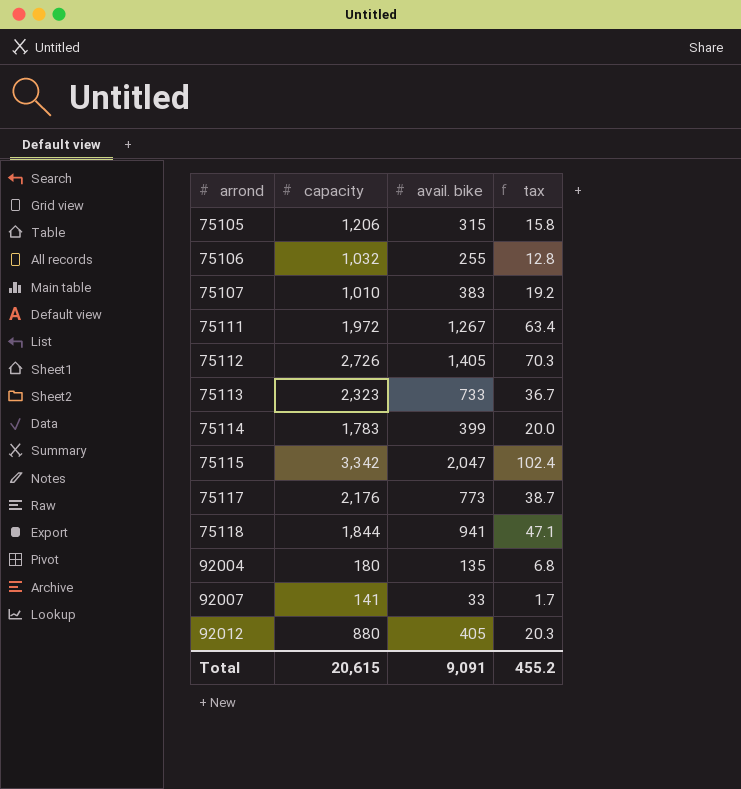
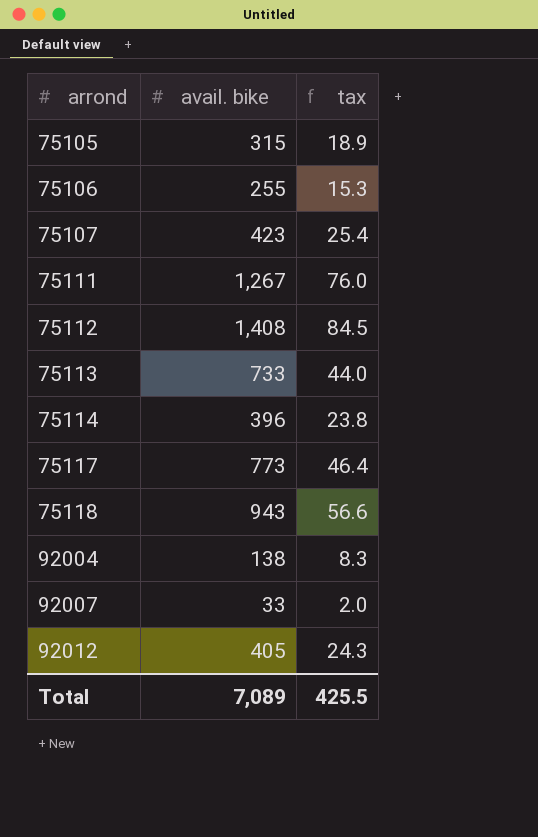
column capacity | position: 2 -> none
column tax | formula: [avail. bike] * 0.05 -> [avail. bike] * 0.06
row 75115: 3,342 | 2,047 | 102.4 -> none
75107 | avail. bike: 383 -> 423
75112 | avail. bike: 1,405 -> 1,408
75114 | avail. bike: 399 -> 396
75118 | avail. bike: 941 -> 943
92004 | avail. bike: 135 -> 138
Total | avail. bike: 9,091 -> 7,089
Total | tax: 455.2 -> 425.5

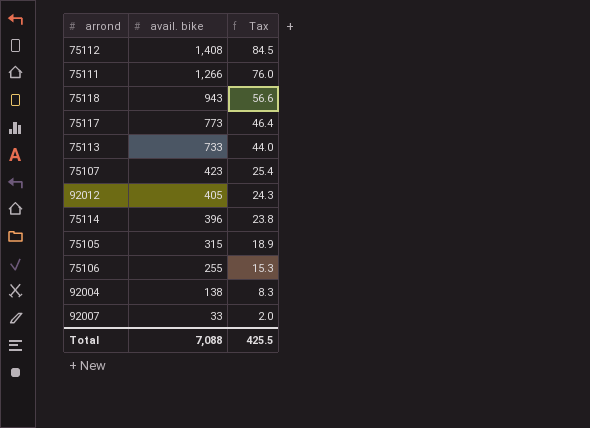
row order: arrond ascending -> avail. bike descending
column name: tax -> Tax
75111 | avail. bike: 1,267 -> 1,266
Total | avail. bike: 7,089 -> 7,088

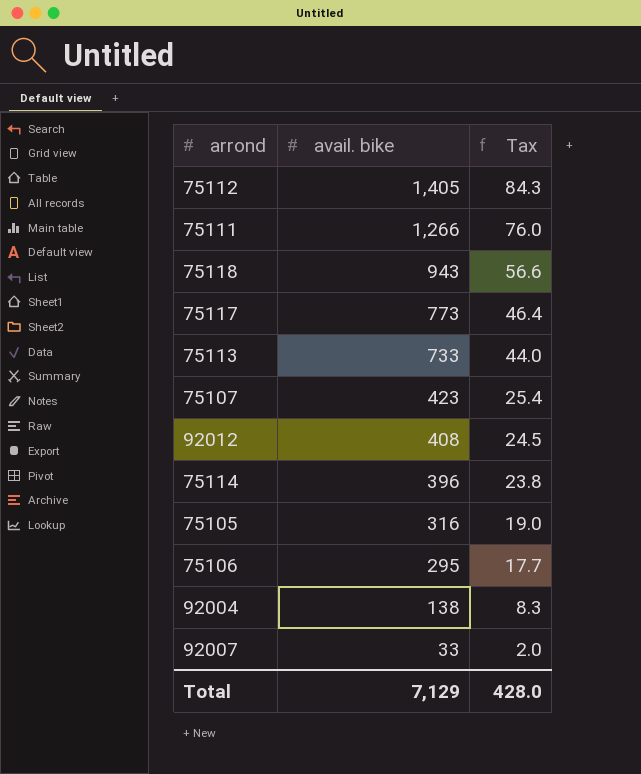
75112 | avail. bike: 1,408 -> 1,405
75112 | Tax: 84.5 -> 84.3
92012 | avail. bike: 405 -> 408
92012 | Tax: 24.3 -> 24.5
75105 | avail. bike: 315 -> 316
75105 | Tax: 18.9 -> 19.0
75106 | avail. bike: 255 -> 295
75106 | Tax: 15.3 -> 17.7
Total | avail. bike: 7,088 -> 7,129
Total | Tax: 425.5 -> 428.0

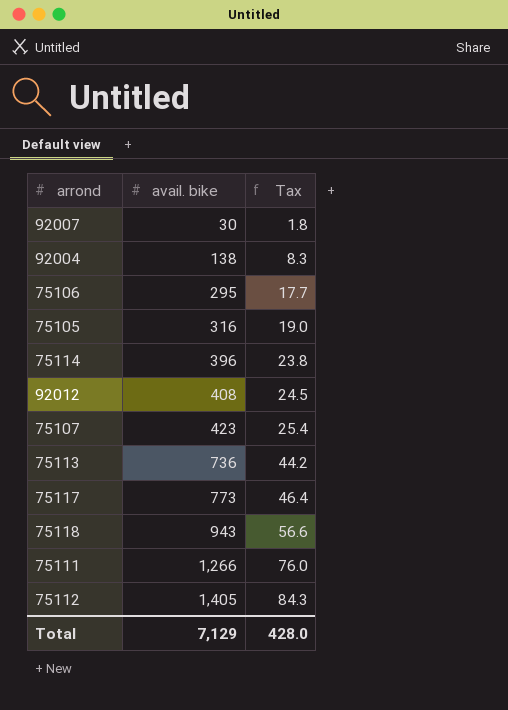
row order: avail. bike descending -> avail. bike ascending
92007 | avail. bike: 33 -> 30
92007 | Tax: 2.0 -> 1.8
75113 | avail. bike: 733 -> 736
75113 | Tax: 44.0 -> 44.2

